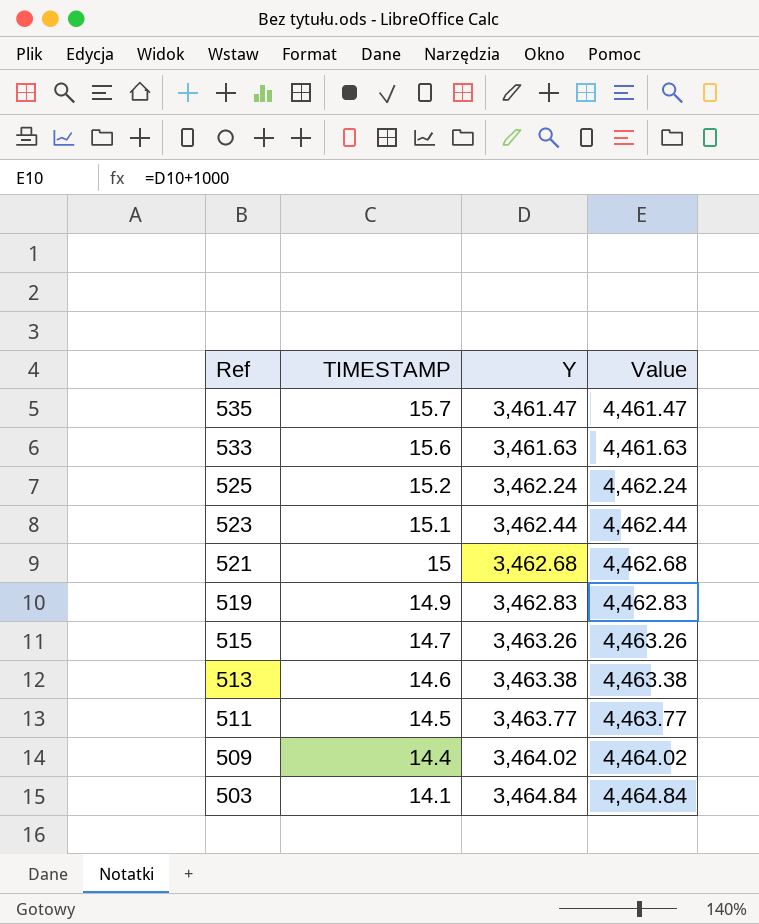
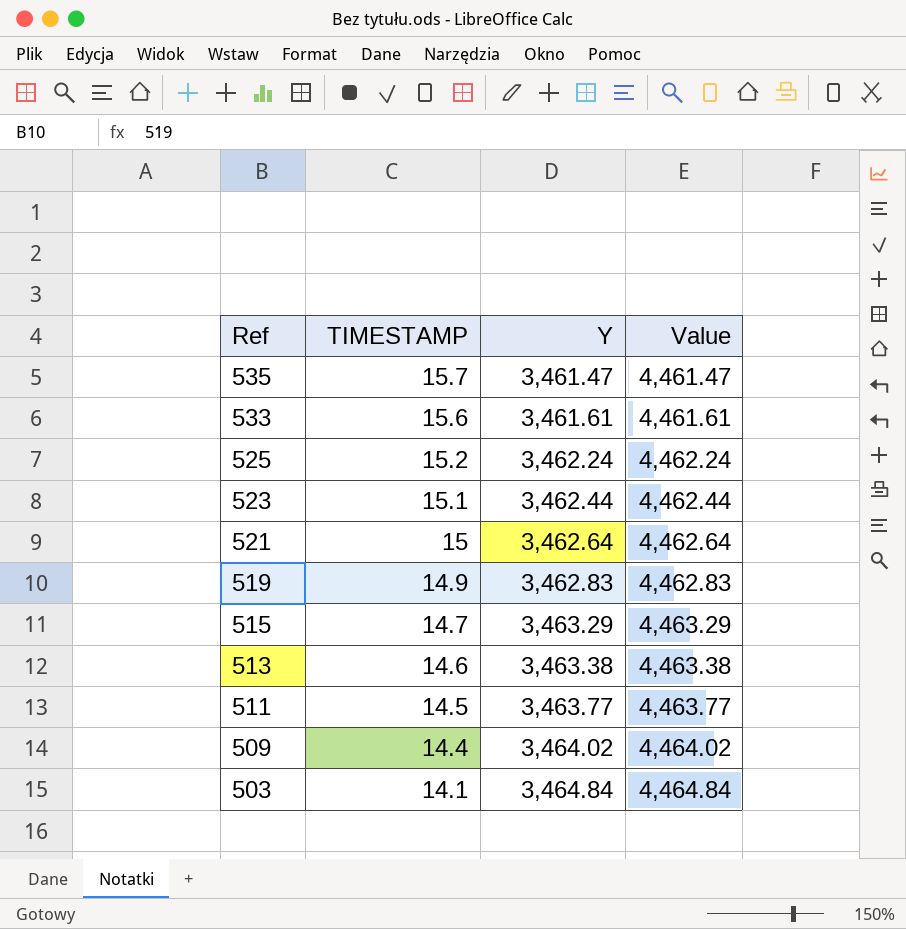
533 | Y: 3,461.63 -> 3,461.61
533 | Value: 4,461.63 -> 4,461.61
521 | Y: 3,462.68 -> 3,462.64
521 | Value: 4,462.68 -> 4,462.64
515 | Y: 3,463.26 -> 3,463.29
515 | Value: 4,463.26 -> 4,463.29

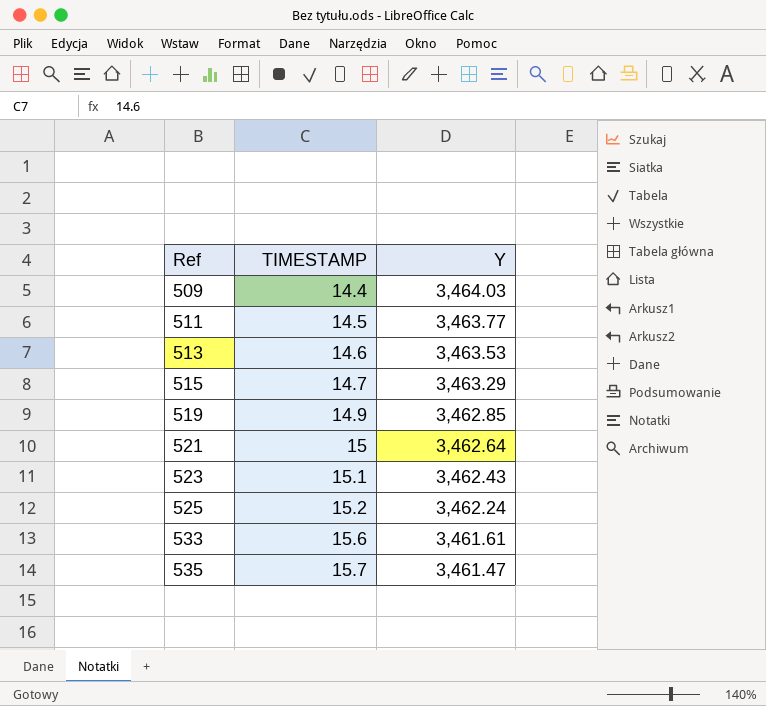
row order: Ref descending -> Ref ascending
column Value | formula: [Y] + 1000 -> none
row 503: 14.1 | 3,464.84 | 4,464.84 -> none
509 | Y: 3,464.02 -> 3,464.03
513 | Y: 3,463.38 -> 3,463.53
519 | Y: 3,462.83 -> 3,462.85
523 | Y: 3,462.44 -> 3,462.43

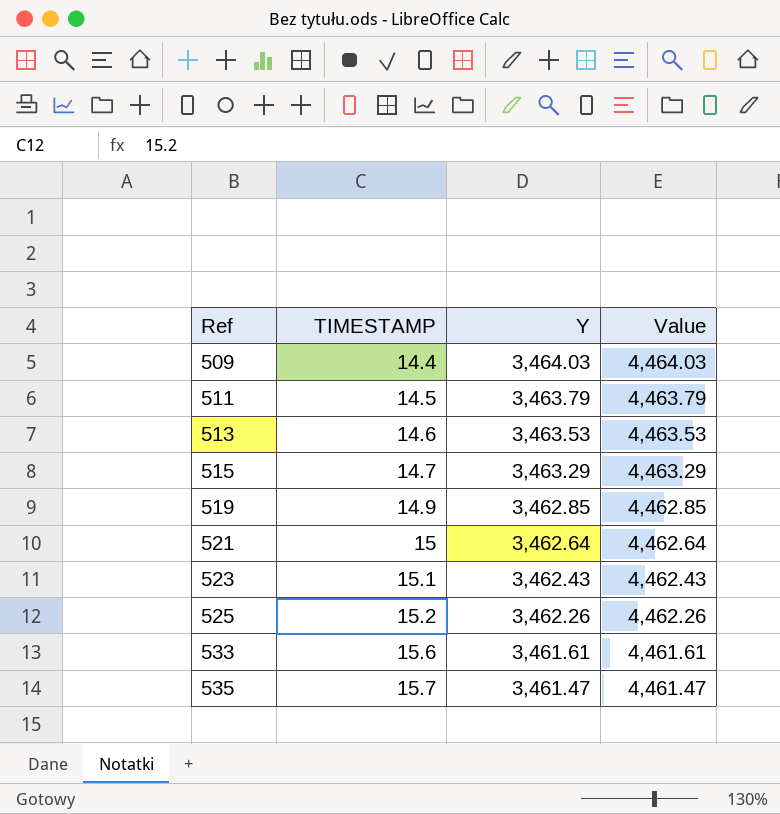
column Value | formula: none -> [Y] + 1000
511 | Y: 3,463.77 -> 3,463.79
525 | Y: 3,462.24 -> 3,462.26

